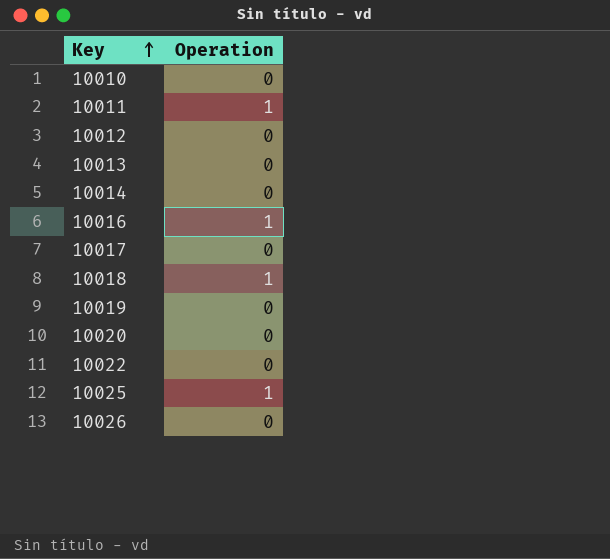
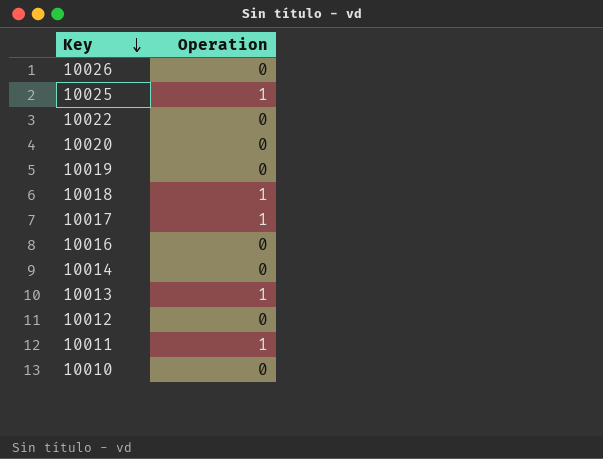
row order: Key ascending -> Key descending
10017 | Operation: 0 -> 1
10016 | Operation: 1 -> 0
10013 | Operation: 0 -> 1

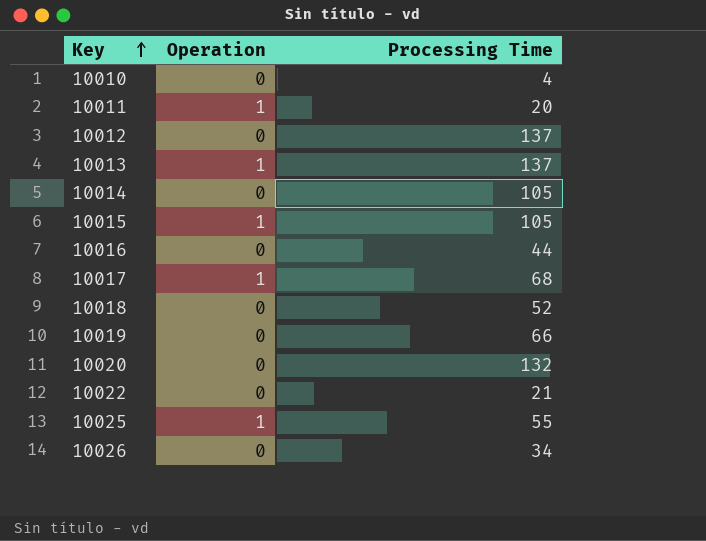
row order: Key descending -> Key ascending
column Processing Time | position: none -> 3
row 10015: none -> 1 | 105
10018 | Operation: 1 -> 0

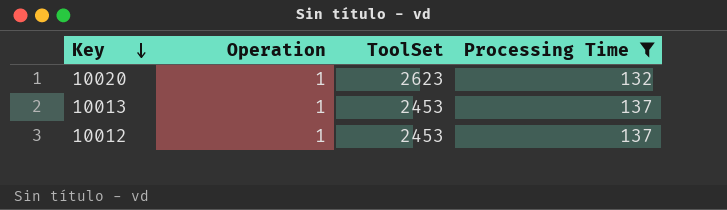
filter: none -> Processing Time >= 132
row order: Key ascending -> Key descending
column ToolSet | position: none -> 3
10020 | Operation: 0 -> 1
10012 | Operation: 0 -> 1

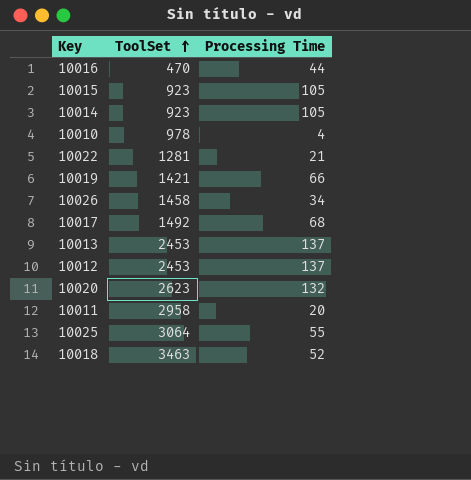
filter: Processing Time >= 132 -> none
row order: Key descending -> ToolSet ascending
column Operation | position: 2 -> none

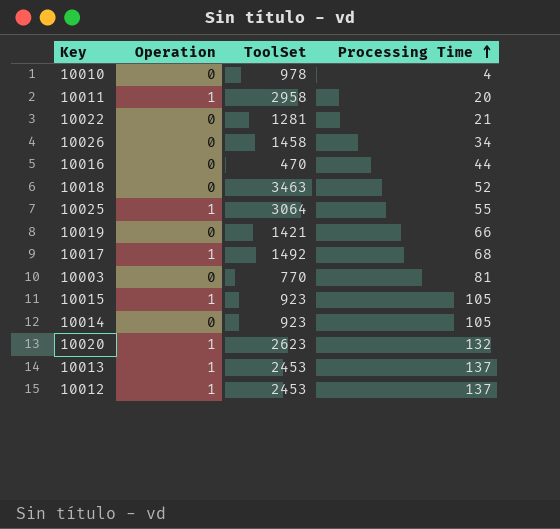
row order: ToolSet ascending -> Processing Time ascending
column Operation | position: none -> 2
row 10003: none -> 0 | 770 | 81

